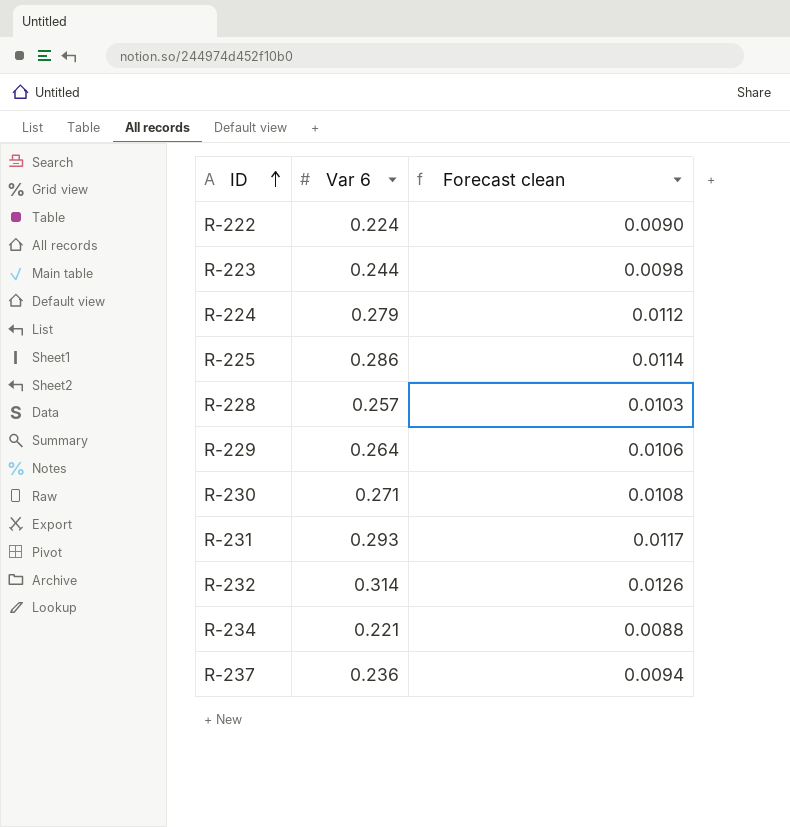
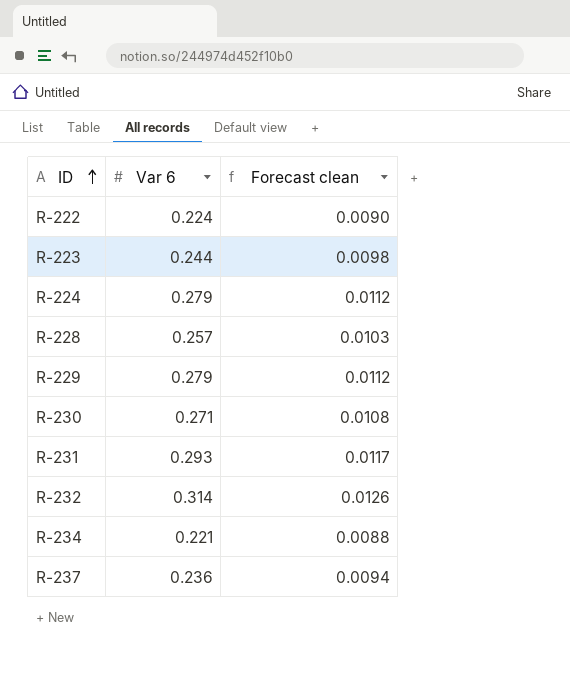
row R-225: 0.286 | 0.0114 -> none
R-229 | Var 6: 0.264 -> 0.279
R-229 | Forecast clean: 0.0106 -> 0.0112

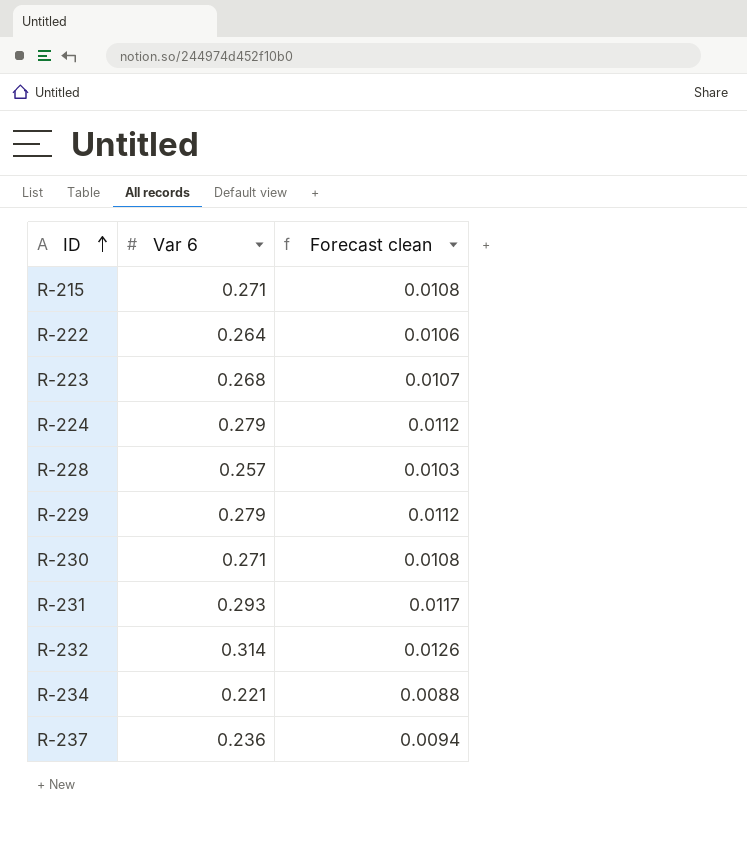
row R-215: none -> 0.271 | 0.0108
R-222 | Var 6: 0.224 -> 0.264
R-222 | Forecast clean: 0.0090 -> 0.0106
R-223 | Var 6: 0.244 -> 0.268
R-223 | Forecast clean: 0.0098 -> 0.0107

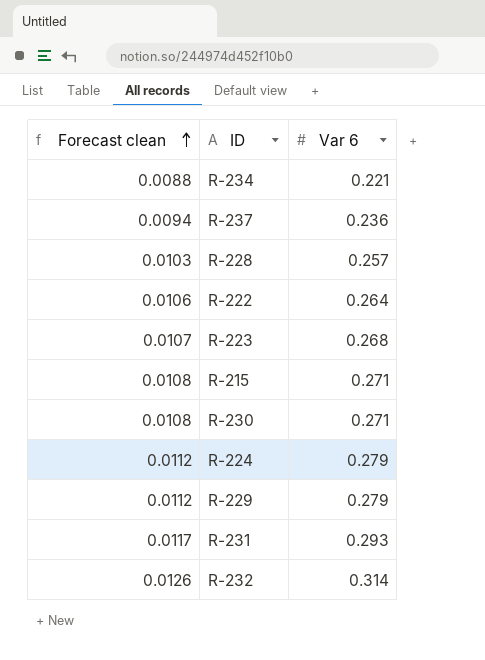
row order: ID ascending -> Forecast clean ascending
column Forecast clean | position: 3 -> 1

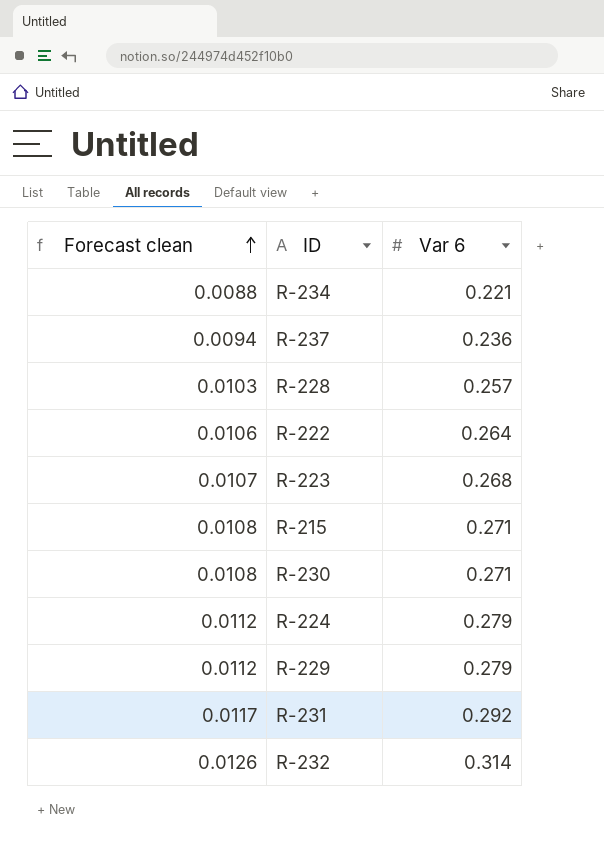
R-231 | Var 6: 0.293 -> 0.292

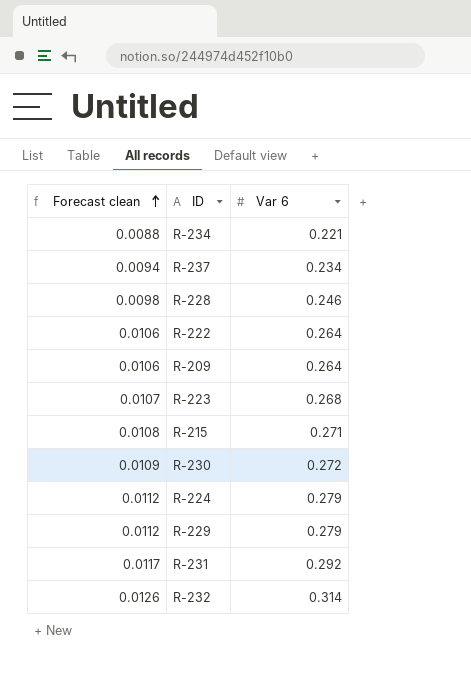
R-237 | Var 6: 0.236 -> 0.234
R-228 | Forecast clean: 0.0103 -> 0.0098
R-228 | Var 6: 0.257 -> 0.246
row R-209: none -> 0.0106 | 0.264
R-230 | Forecast clean: 0.0108 -> 0.0109
R-230 | Var 6: 0.271 -> 0.272

